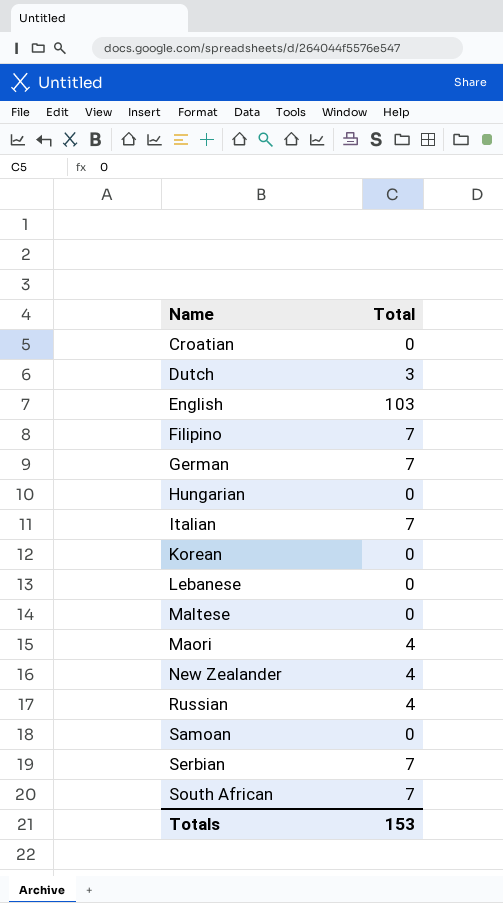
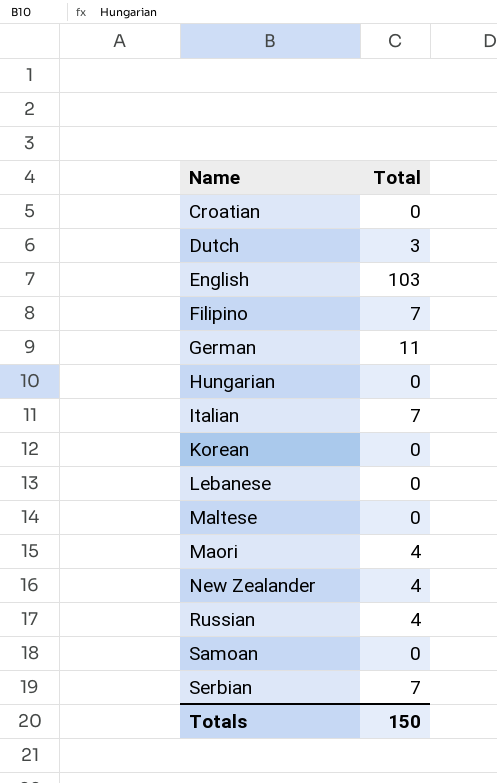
row South African: 7 -> none
German | Total: 7 -> 11
Totals | Total: 153 -> 150

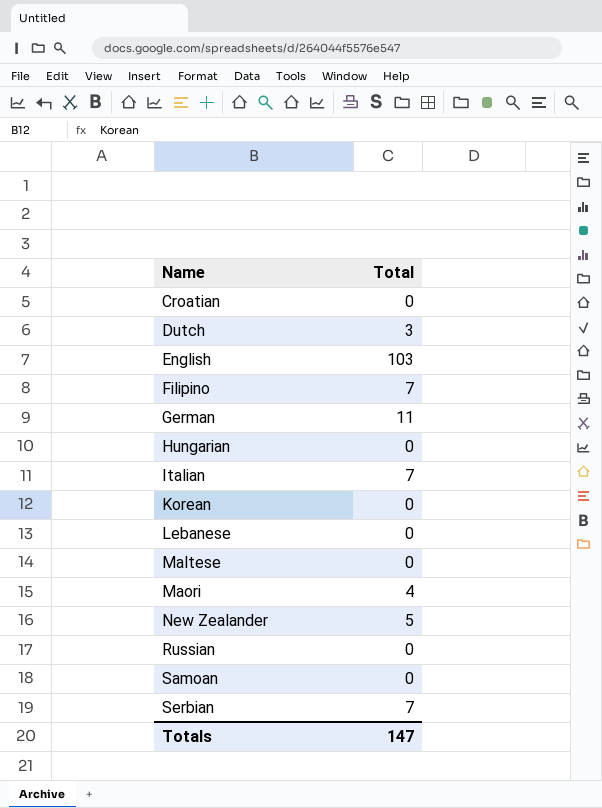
New Zealander | Total: 4 -> 5
Russian | Total: 4 -> 0
Totals | Total: 150 -> 147

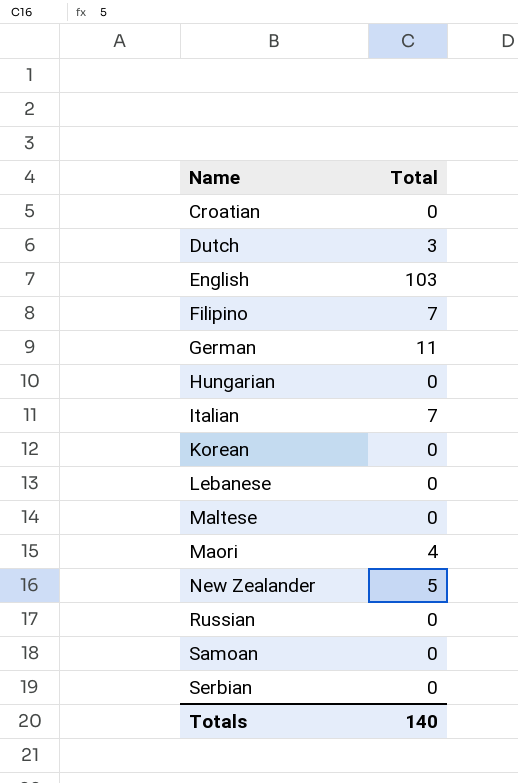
Serbian | Total: 7 -> 0
Totals | Total: 147 -> 140

